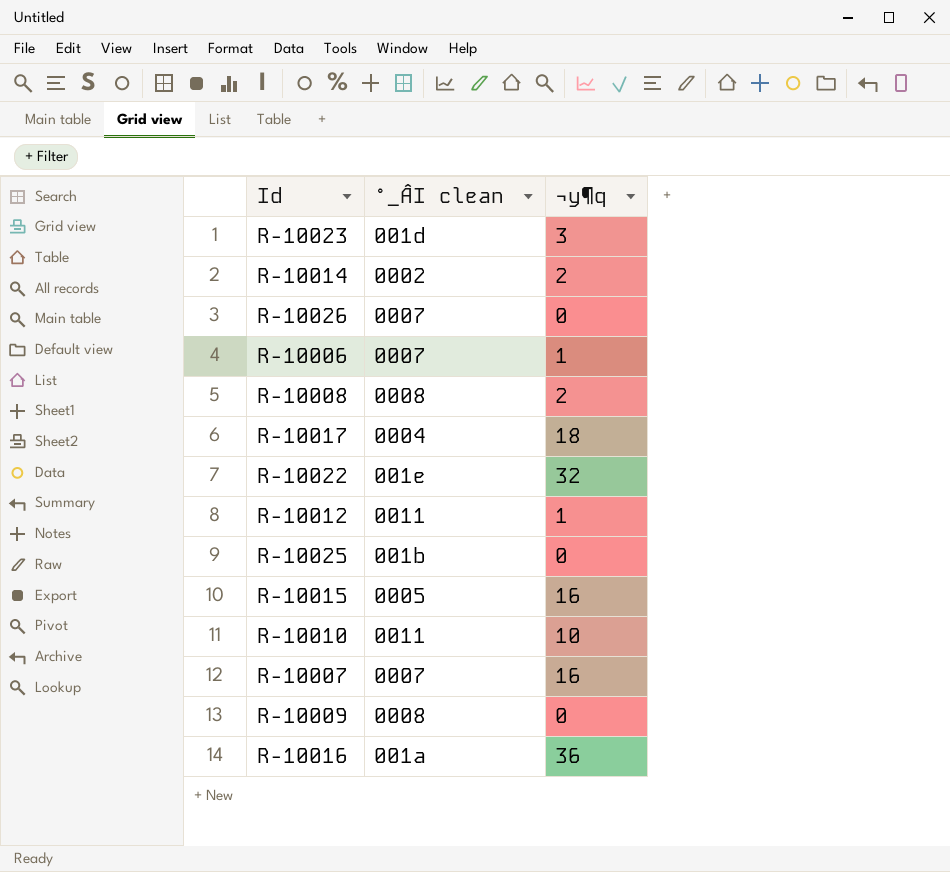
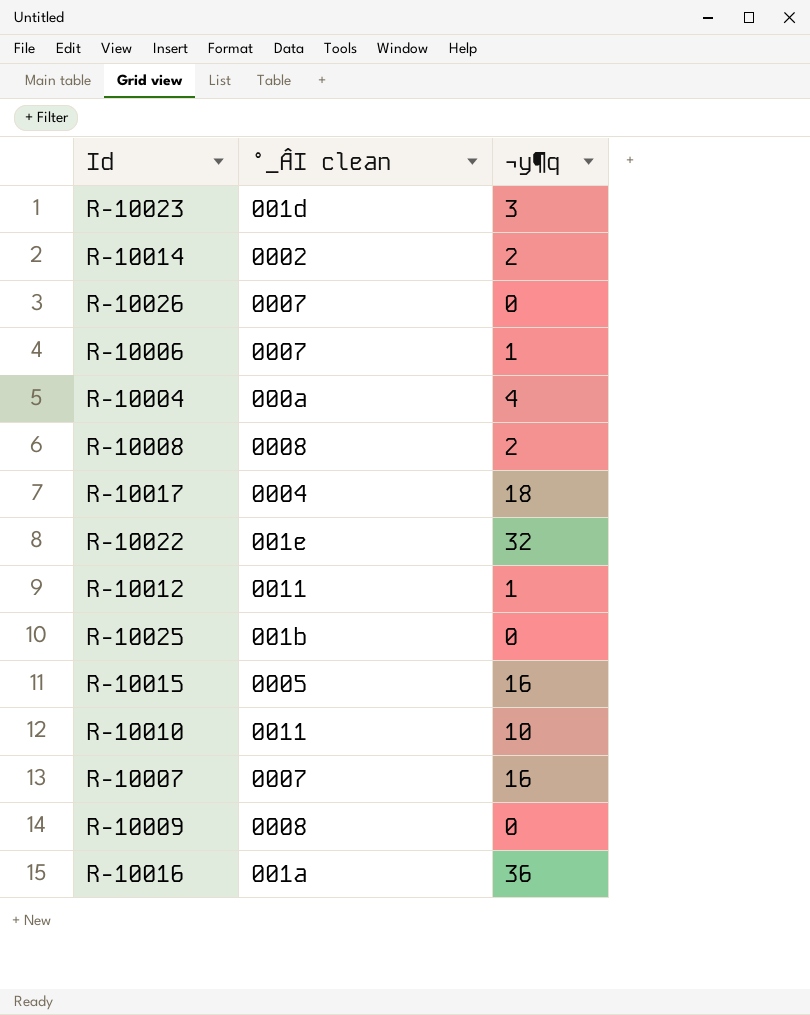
row R-10004: none -> 000a | 4

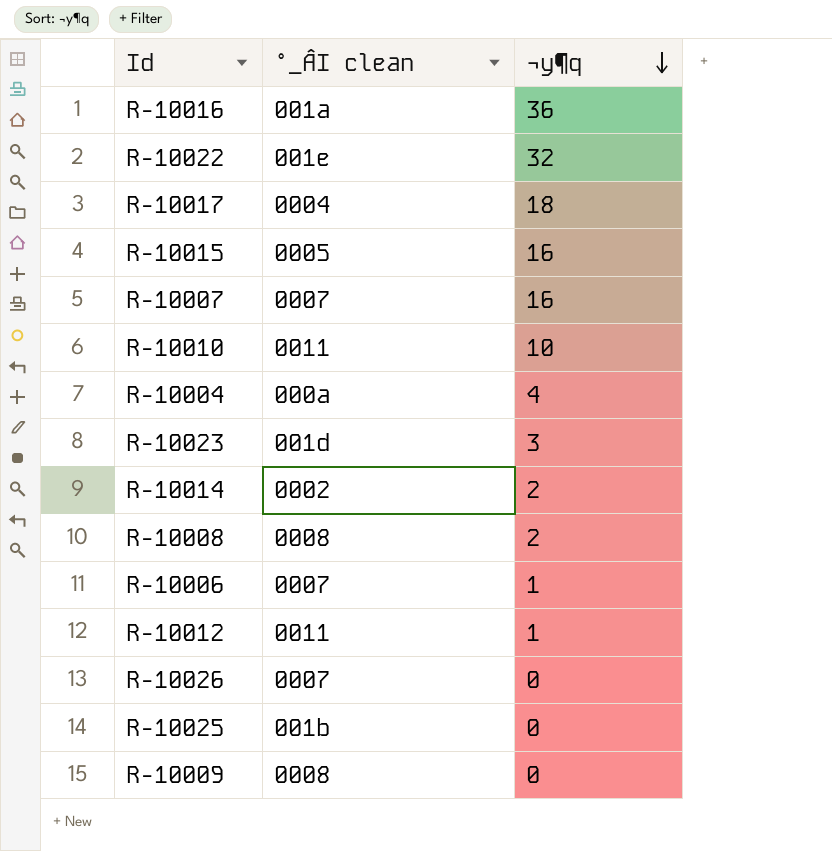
row order: none -> ¬y¶q descending

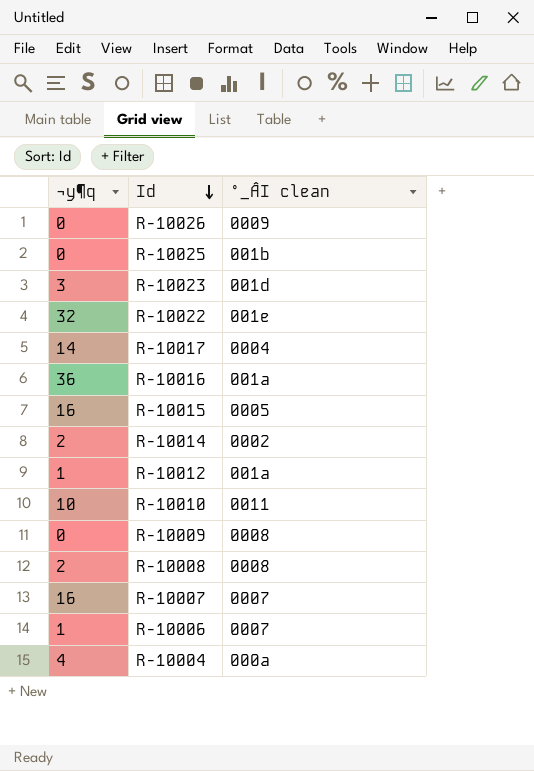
row order: ¬y¶q descending -> Id descending
column ¬y¶q | position: 3 -> 1
R-10026 | °_ÂI clean: 0007 -> 0009
R-10017 | ¬y¶q: 18 -> 14
R-10012 | °_ÂI clean: 0011 -> 001a

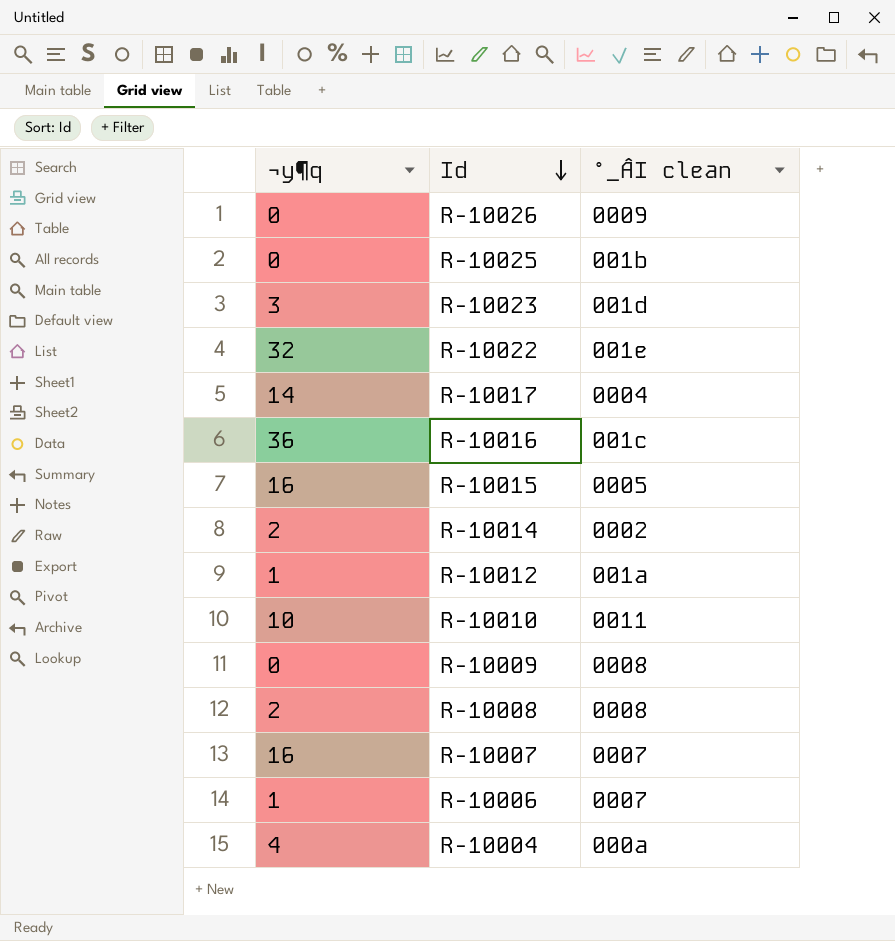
R-10016 | °_ÂI clean: 001a -> 001c

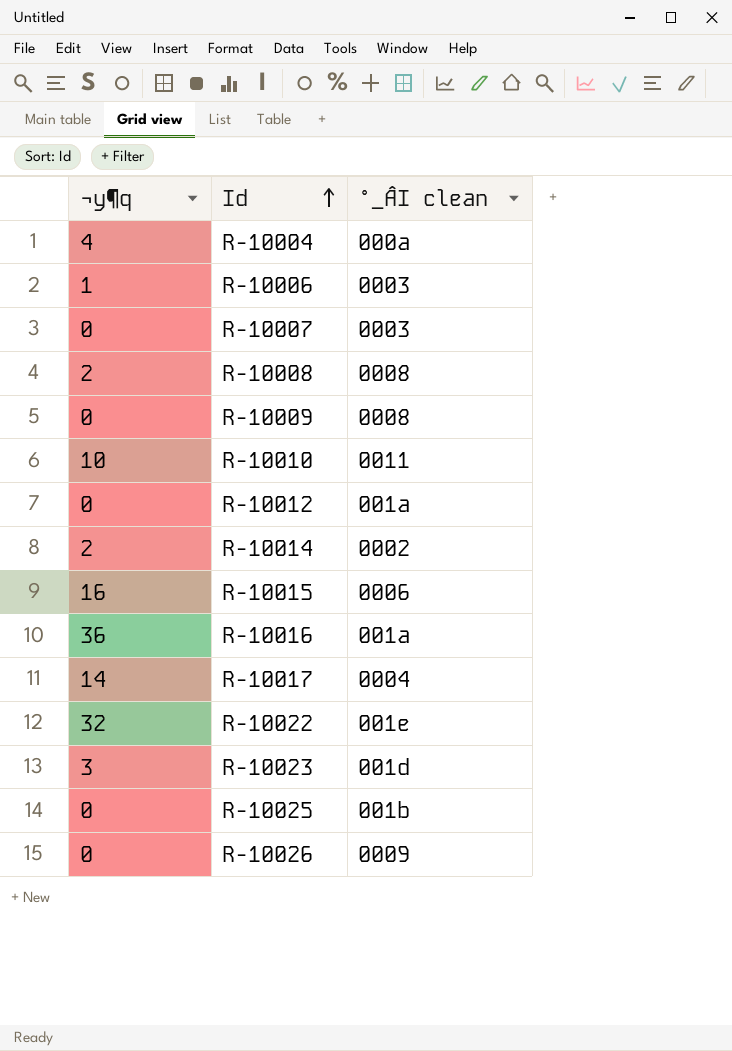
row order: Id descending -> Id ascending
R-10006 | °_ÂI clean: 0007 -> 0003
R-10007 | ¬y¶q: 16 -> 0
R-10007 | °_ÂI clean: 0007 -> 0003
R-10012 | ¬y¶q: 1 -> 0
R-10015 | °_ÂI clean: 0005 -> 0006
R-10016 | °_ÂI clean: 001c -> 001a

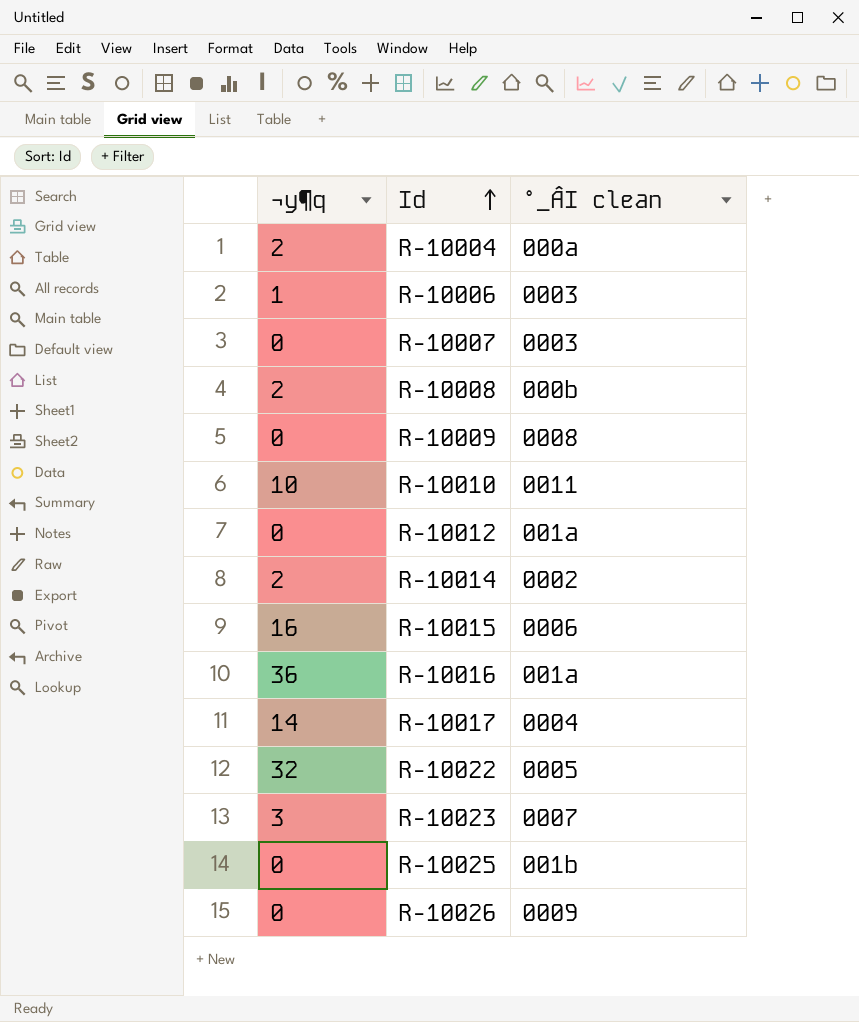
R-10004 | ¬y¶q: 4 -> 2
R-10008 | °_ÂI clean: 0008 -> 000b
R-10022 | °_ÂI clean: 001e -> 0005
R-10023 | °_ÂI clean: 001d -> 0007

